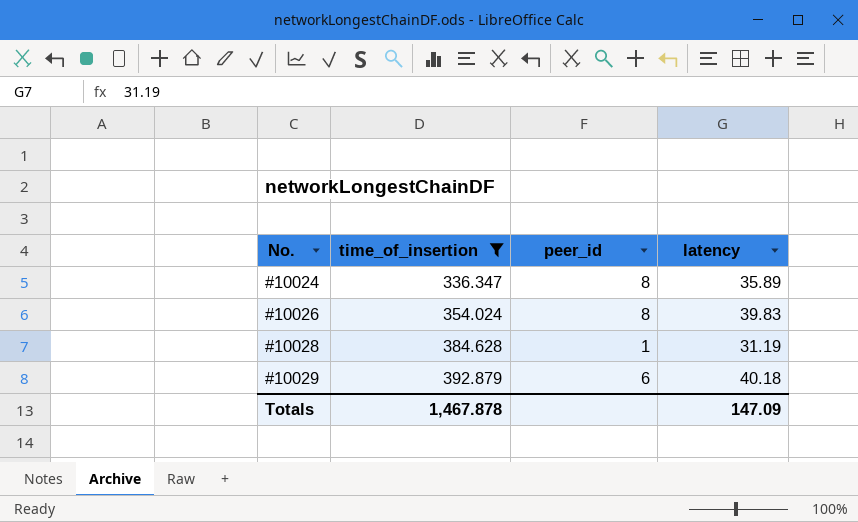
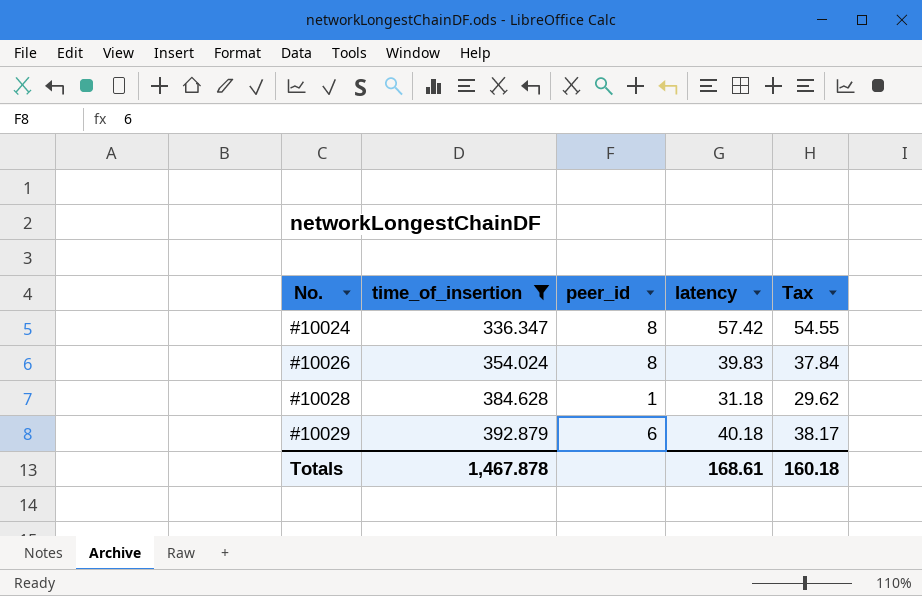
column Tax | formula: none -> [latency] * 0.95
#10024 | latency: 35.89 -> 57.42
#10028 | latency: 31.19 -> 31.18
Totals | latency: 147.09 -> 168.61

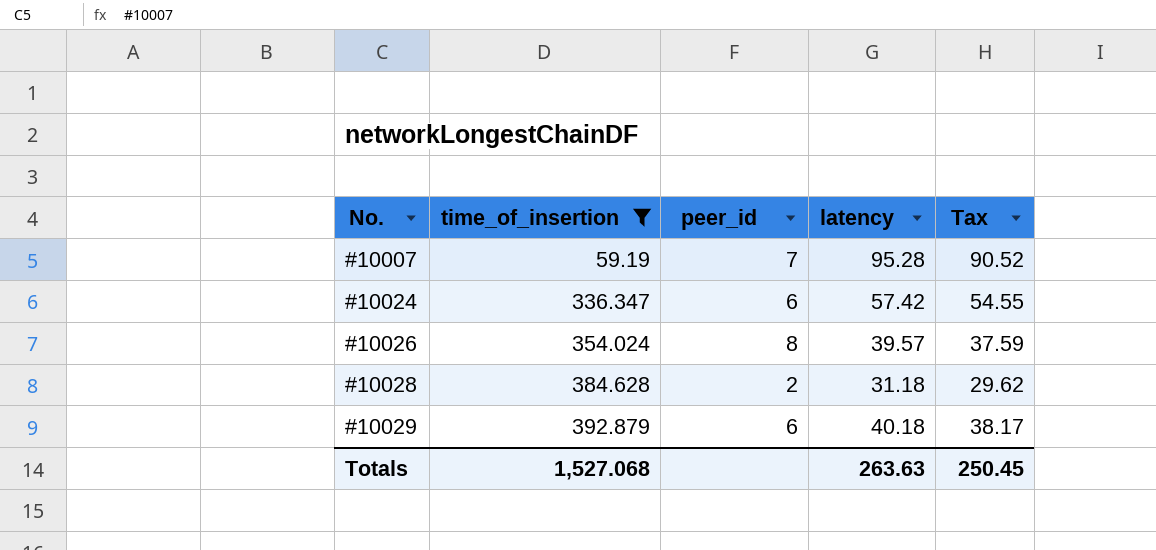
row #10007: none -> 59.19 | 7 | 95.28 | 90.52
#10024 | peer_id: 8 -> 6
#10026 | latency: 39.83 -> 39.57
#10026 | Tax: 37.84 -> 37.59
#10028 | peer_id: 1 -> 2
Totals | time_of_insertion: 1,467.878 -> 1,527.068
Totals | latency: 168.61 -> 263.63
Totals | Tax: 160.18 -> 250.45

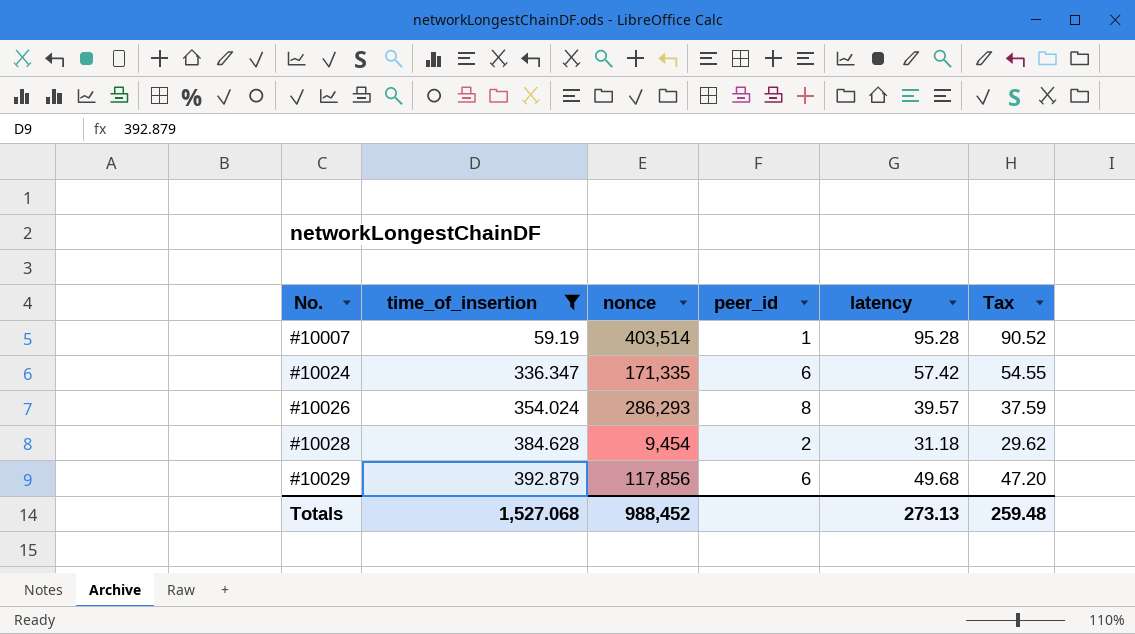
column nonce | position: none -> 3
#10007 | peer_id: 7 -> 1
#10029 | latency: 40.18 -> 49.68
#10029 | Tax: 38.17 -> 47.20
Totals | latency: 263.63 -> 273.13
Totals | Tax: 250.45 -> 259.48

